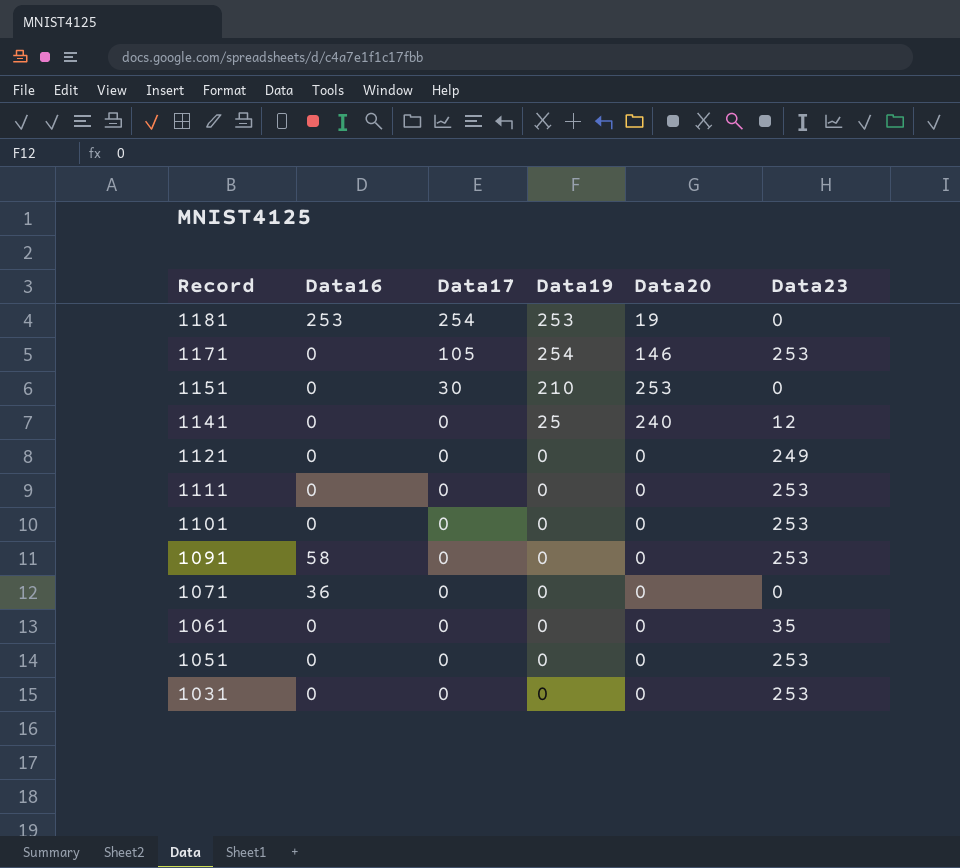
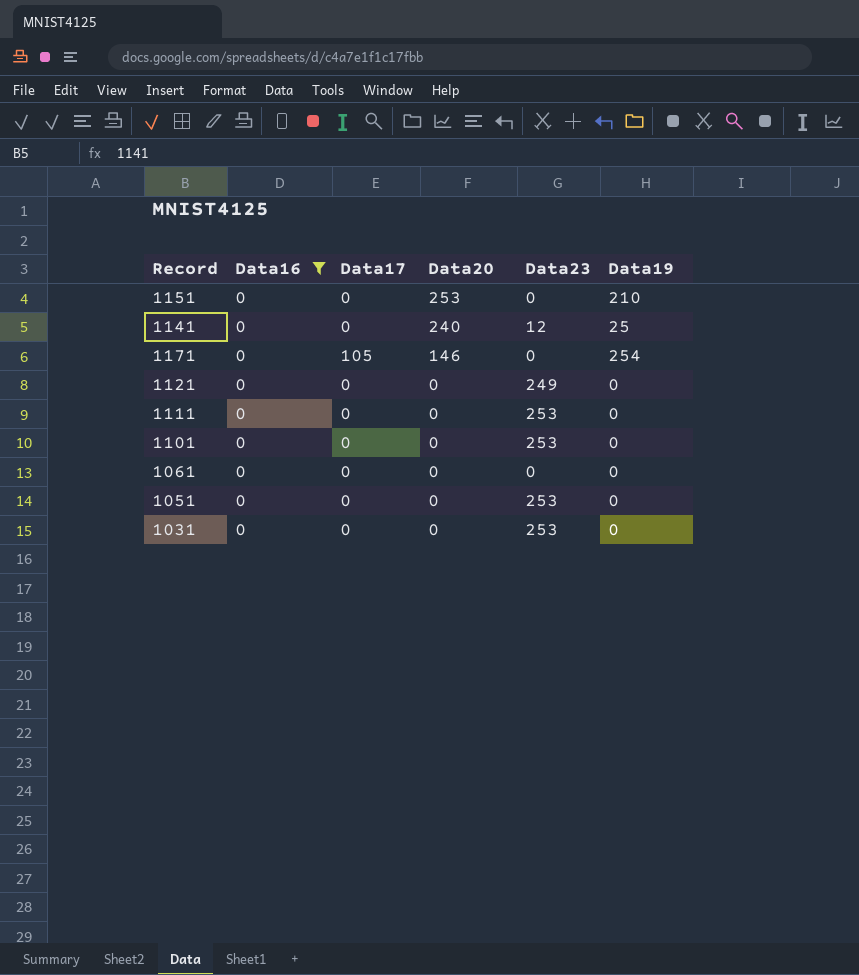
filter: none -> Data16 = 0
row order: Record descending -> Data20 descending
column Data19 | position: 4 -> 6
1151 | Data17: 30 -> 0
1171 | Data23: 253 -> 0
1061 | Data23: 35 -> 0

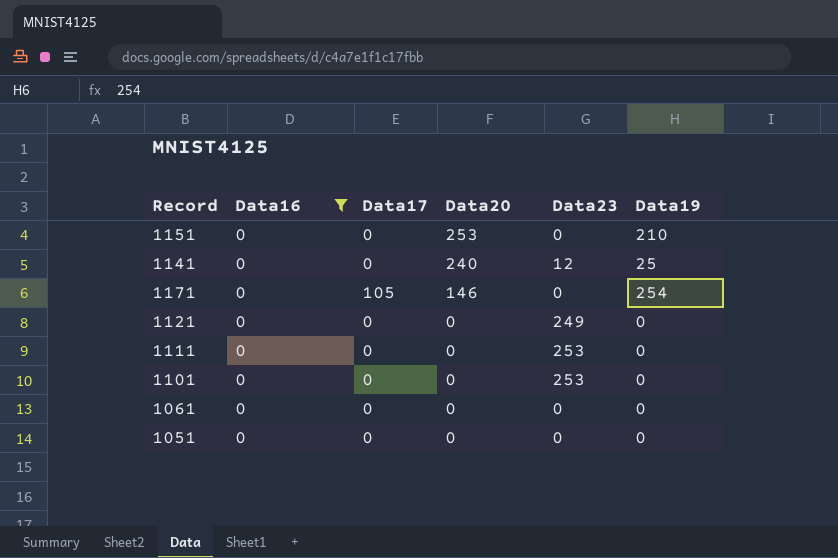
row 1031: 0 | 0 | 0 | 253 | 0 -> none
1051 | Data23: 253 -> 0

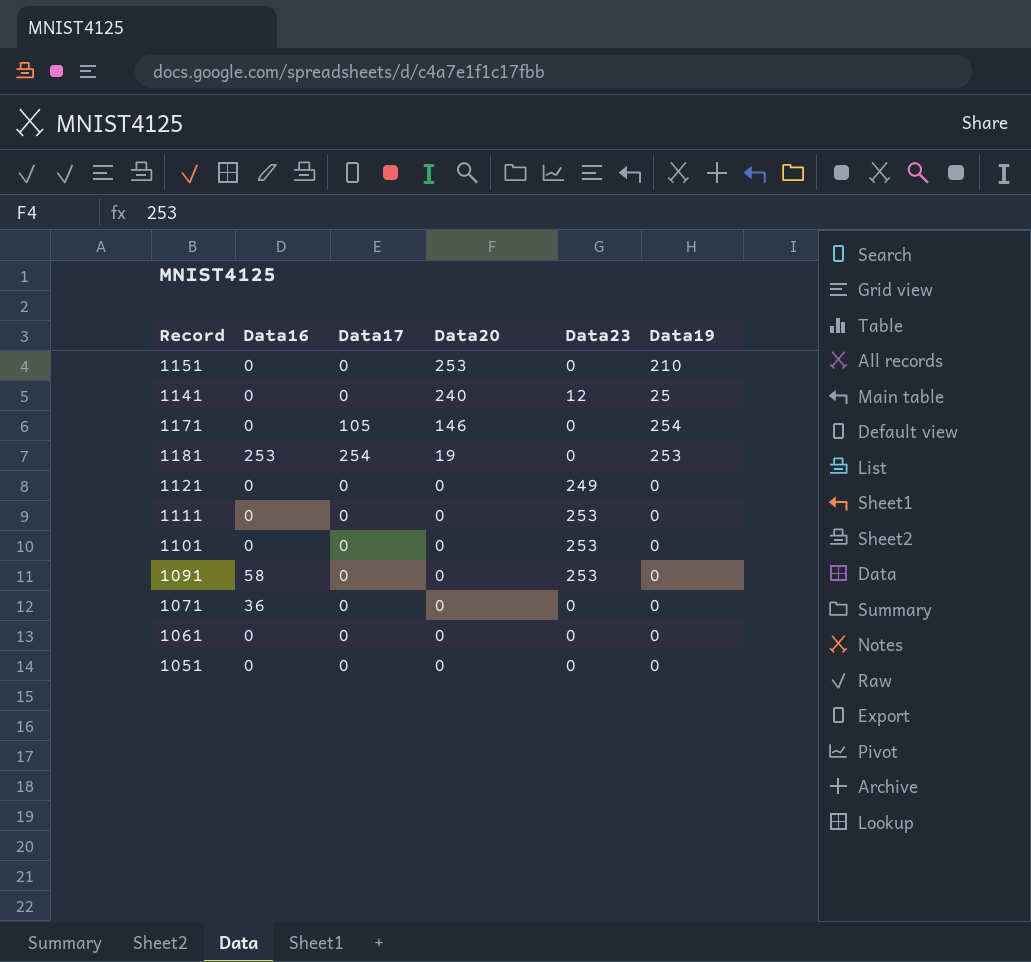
filter: Data16 = 0 -> none

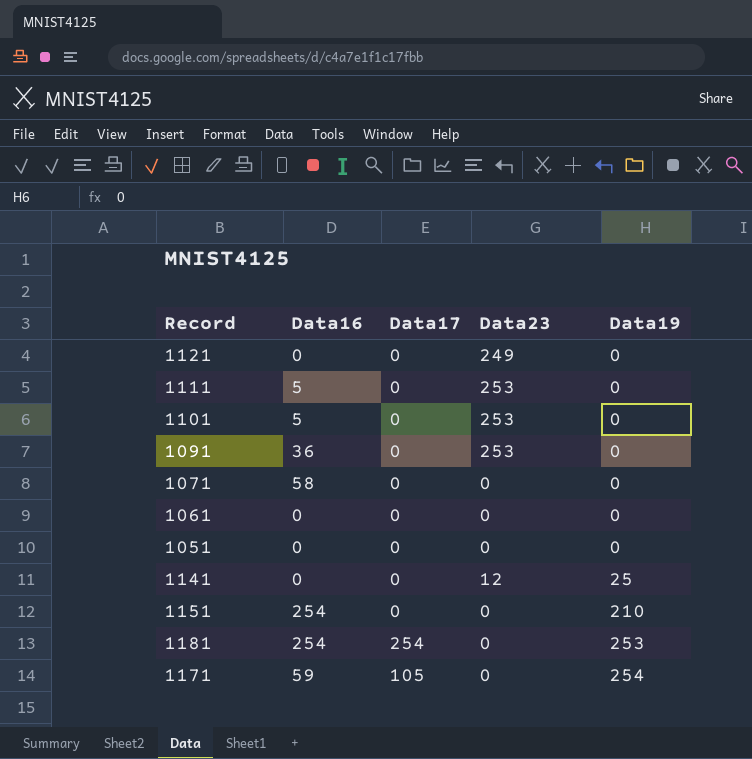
row order: Data20 descending -> Data19 ascending
column Data20 | position: 4 -> none
1111 | Data16: 0 -> 5
1101 | Data16: 0 -> 5
1091 | Data16: 58 -> 36
1071 | Data16: 36 -> 58
1151 | Data16: 0 -> 254
1181 | Data16: 253 -> 254
1171 | Data16: 0 -> 59

